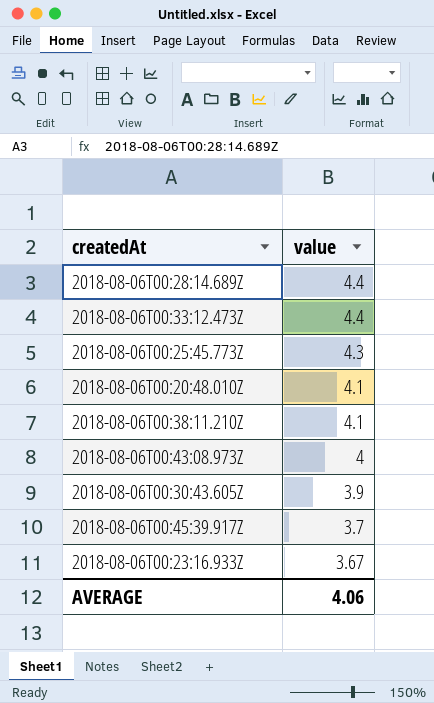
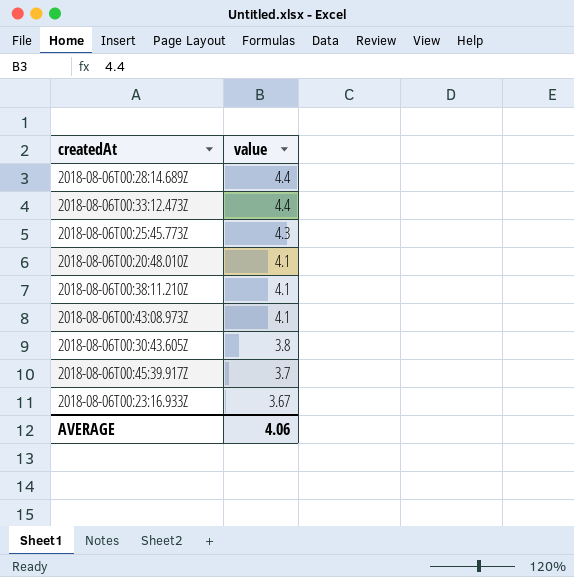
2018-08-06T00:43:08.973Z | value: 4 -> 4.1
2018-08-06T00:30:43.605Z | value: 3.9 -> 3.8

